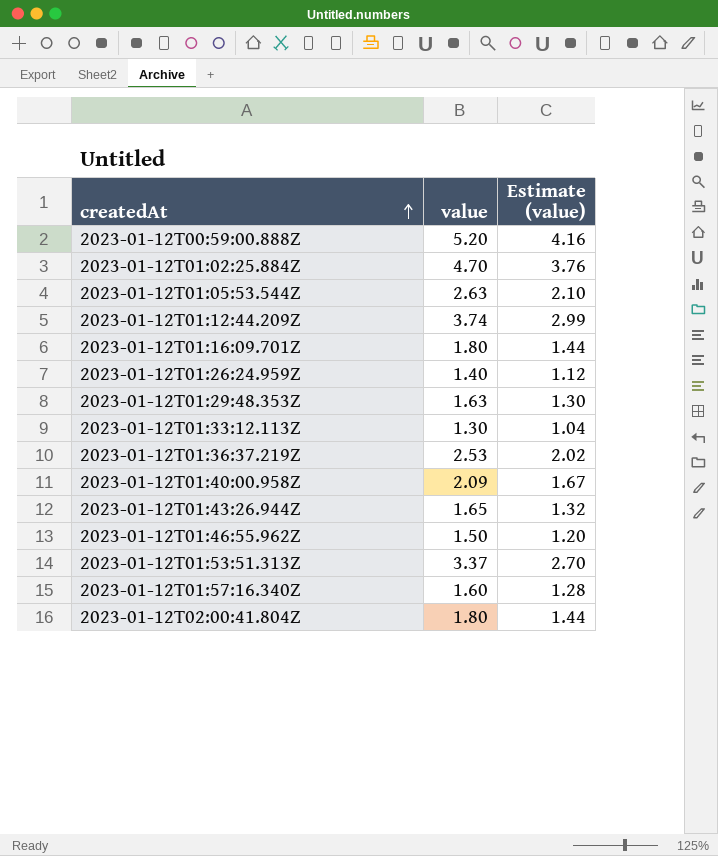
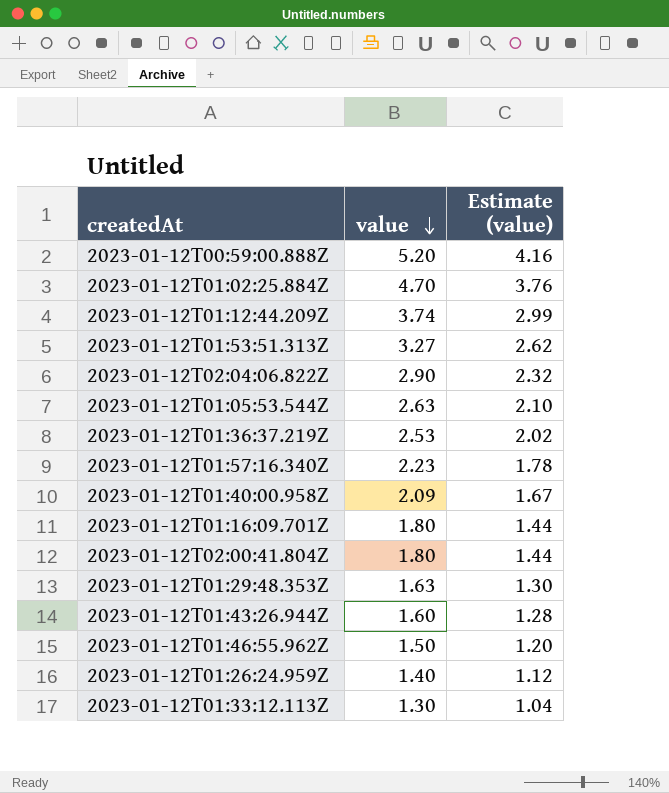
row order: createdAt ascending -> value descending
2023-01-12T01:53:51.313Z | value: 3.37 -> 3.27
2023-01-12T01:53:51.313Z | Estimate (value): 2.70 -> 2.62
row 2023-01-12T02:04:06.822Z: none -> 2.90 | 2.32
2023-01-12T01:57:16.340Z | value: 1.60 -> 2.23
2023-01-12T01:57:16.340Z | Estimate (value): 1.28 -> 1.78
2023-01-12T01:43:26.944Z | value: 1.65 -> 1.60
2023-01-12T01:43:26.944Z | Estimate (value): 1.32 -> 1.28

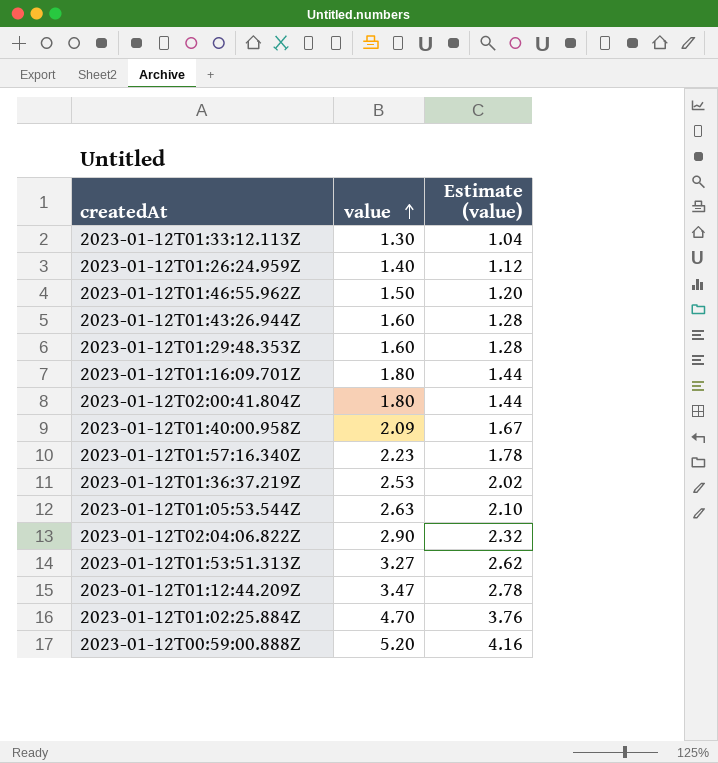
row order: value descending -> value ascending
2023-01-12T01:29:48.353Z | value: 1.63 -> 1.60
2023-01-12T01:29:48.353Z | Estimate (value): 1.30 -> 1.28
2023-01-12T01:12:44.209Z | value: 3.74 -> 3.47
2023-01-12T01:12:44.209Z | Estimate (value): 2.99 -> 2.78

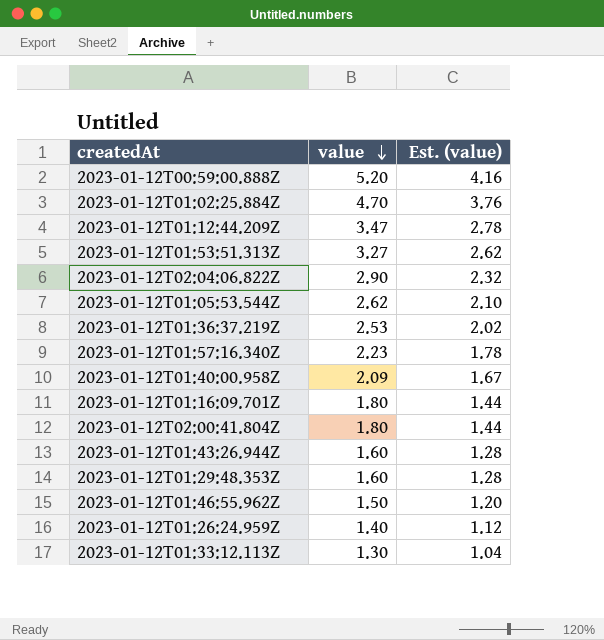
row order: value ascending -> value descending
column name: Estimate (value) -> Est. (value)
2023-01-12T01:05:53.544Z | value: 2.63 -> 2.62

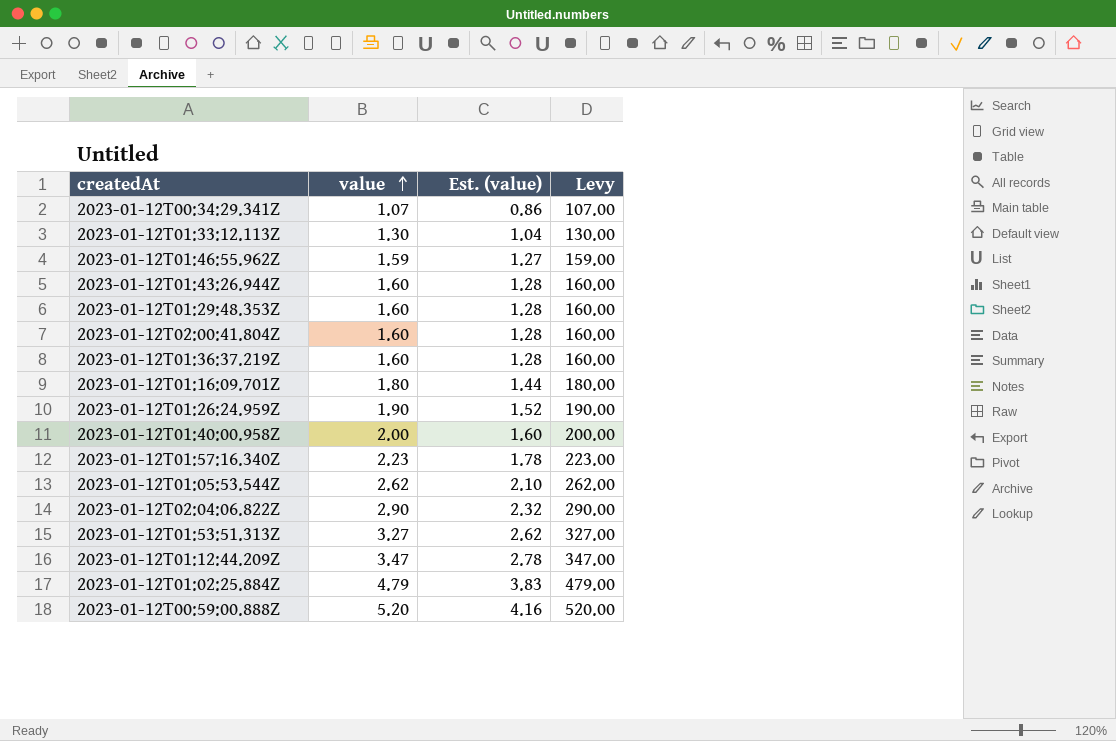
row order: value descending -> value ascending
column Levy | formula: none -> [value] * 100
row 2023-01-12T00:34:29.341Z: none -> 1.07 | 0.86 | 107.00
2023-01-12T01:46:55.962Z | value: 1.50 -> 1.59
2023-01-12T01:46:55.962Z | Est. (value): 1.20 -> 1.27
2023-01-12T02:00:41.804Z | value: 1.80 -> 1.60
2023-01-12T02:00:41.804Z | Est. (value): 1.44 -> 1.28
2023-01-12T01:36:37.219Z | value: 2.53 -> 1.60
2023-01-12T01:36:37.219Z | Est. (value): 2.02 -> 1.28
2023-01-12T01:26:24.959Z | value: 1.40 -> 1.90
2023-01-12T01:26:24.959Z | Est. (value): 1.12 -> 1.52
2023-01-12T01:40:00.958Z | value: 2.09 -> 2.00
2023-01-12T01:40:00.958Z | Est. (value): 1.67 -> 1.60
2023-01-12T01:02:25.884Z | value: 4.70 -> 4.79
2023-01-12T01:02:25.884Z | Est. (value): 3.76 -> 3.83

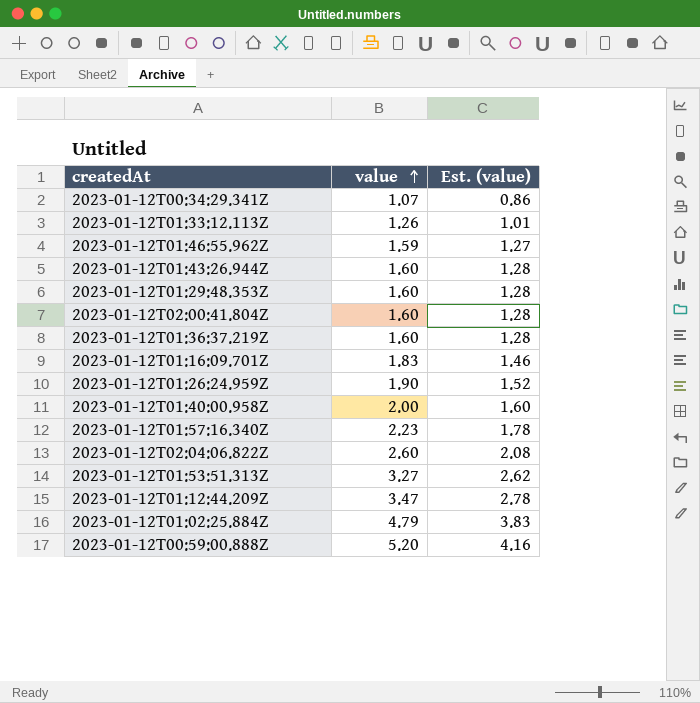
column Levy | formula: [value] * 100 -> none
row 2023-01-12T01:05:53.544Z: 2.62 | 2.10 | 262.00 -> none
2023-01-12T01:33:12.113Z | value: 1.30 -> 1.26
2023-01-12T01:33:12.113Z | Est. (value): 1.04 -> 1.01
2023-01-12T01:16:09.701Z | value: 1.80 -> 1.83
2023-01-12T01:16:09.701Z | Est. (value): 1.44 -> 1.46
2023-01-12T02:04:06.822Z | value: 2.90 -> 2.60
2023-01-12T02:04:06.822Z | Est. (value): 2.32 -> 2.08

